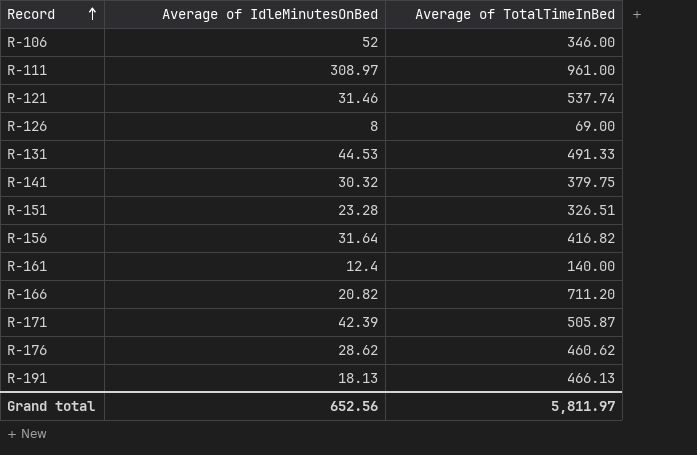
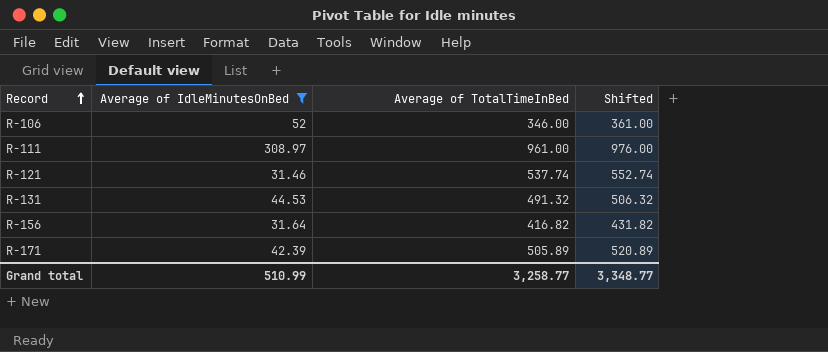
filter: none -> Average of IdleMinutesOnBed >= 31.46
column Shifted | formula: none -> [Average of TotalTimeInBed] + 15
R-131 | Average of TotalTimeInBed: 491.33 -> 491.32
R-171 | Average of TotalTimeInBed: 505.87 -> 505.89
Grand total | Average of IdleMinutesOnBed: 652.56 -> 510.99
Grand total | Average of TotalTimeInBed: 5,811.97 -> 3,258.77

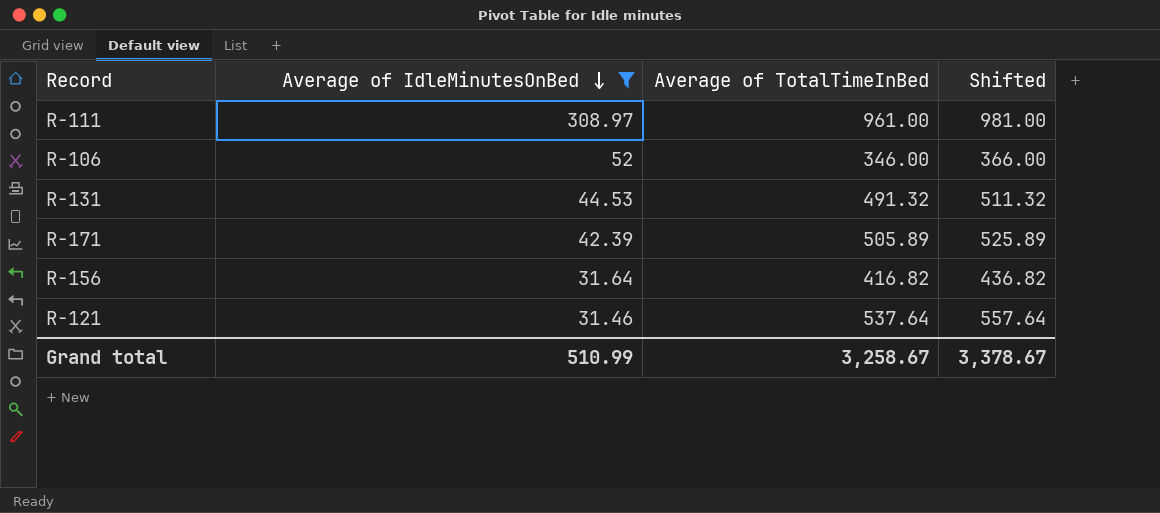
row order: Record ascending -> Average of IdleMinutesOnBed descending
column Shifted | formula: [Average of TotalTimeInBed] + 15 -> [Average of TotalTimeInBed] + 20
R-121 | Average of TotalTimeInBed: 537.74 -> 537.64
Grand total | Average of TotalTimeInBed: 3,258.77 -> 3,258.67
Grand total | Shifted: 3,348.77 -> 3,378.67

